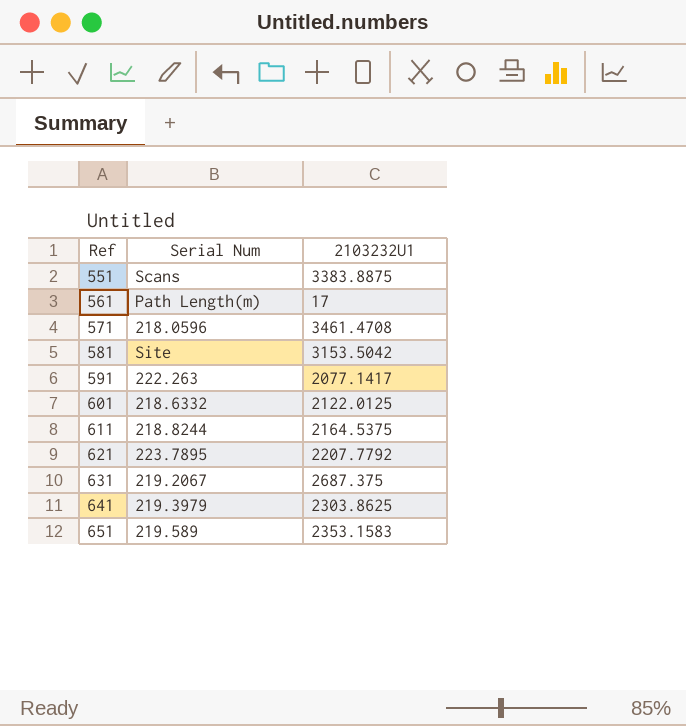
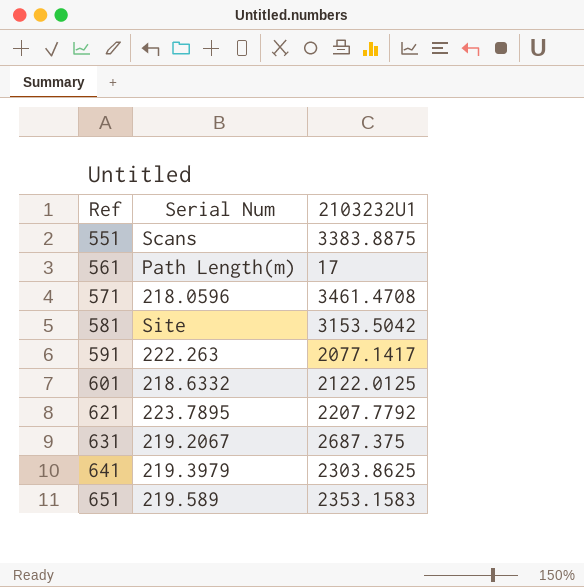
row 611: 218.8244 | 2164.5375 -> none

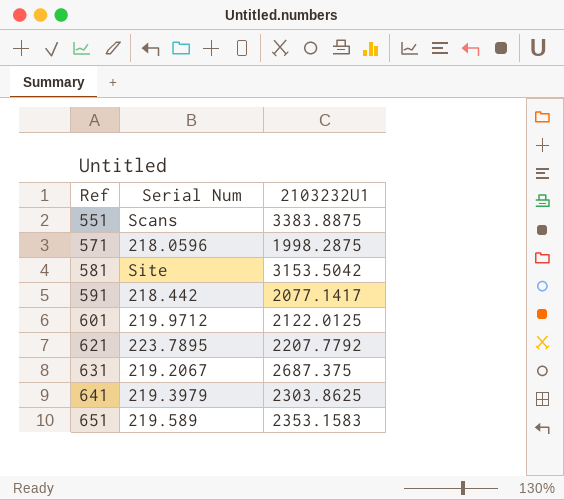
row 561: Path Length(m) | 17 -> none
571 | 2103232U1: 3461.4708 -> 1998.2875
591 | Serial Num: 222.263 -> 218.442
601 | Serial Num: 218.6332 -> 219.9712

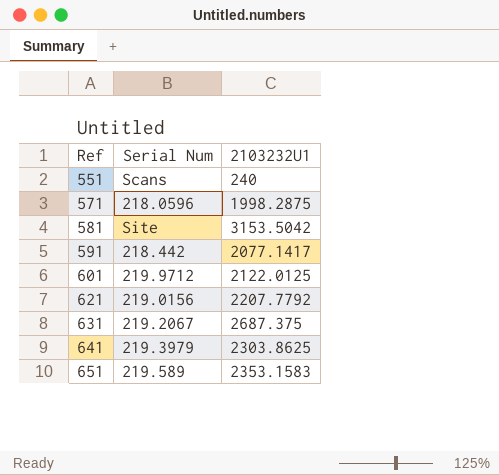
551 | 2103232U1: 3383.8875 -> 240
621 | Serial Num: 223.7895 -> 219.0156

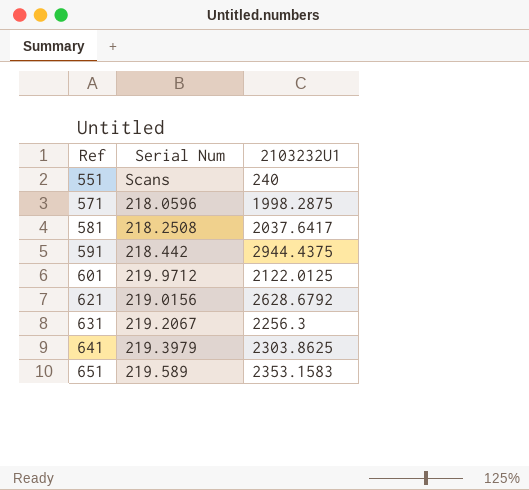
581 | Serial Num: Site -> 218.2508
581 | 2103232U1: 3153.5042 -> 2037.6417
591 | 2103232U1: 2077.1417 -> 2944.4375
621 | 2103232U1: 2207.7792 -> 2628.6792
631 | 2103232U1: 2687.375 -> 2256.3

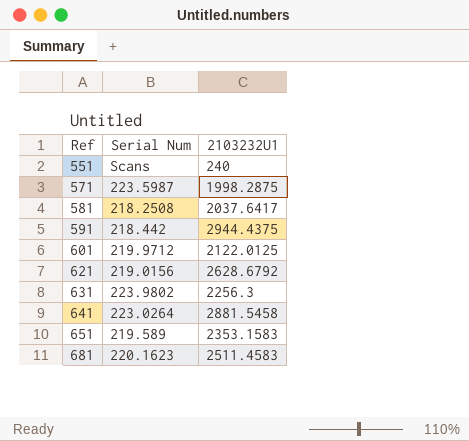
571 | Serial Num: 218.0596 -> 223.5987
631 | Serial Num: 219.2067 -> 223.9802
641 | Serial Num: 219.3979 -> 223.0264
641 | 2103232U1: 2303.8625 -> 2881.5458
row 681: none -> 220.1623 | 2511.4583

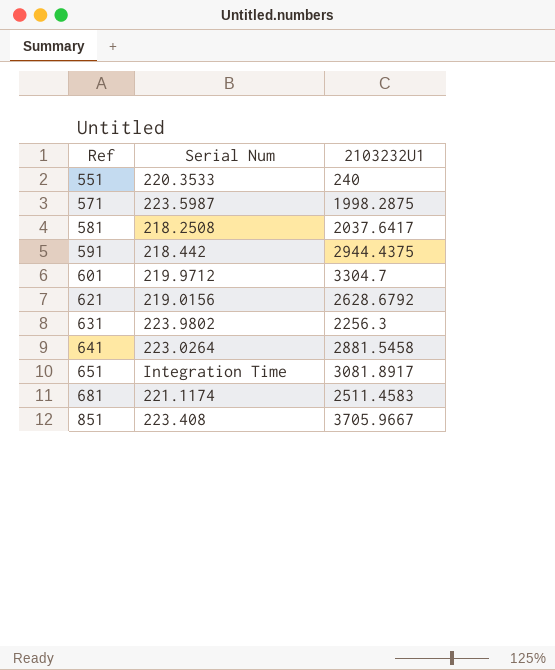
551 | Serial Num: Scans -> 220.3533
601 | 2103232U1: 2122.0125 -> 3304.7
651 | Serial Num: 219.589 -> Integration Time
651 | 2103232U1: 2353.1583 -> 3081.8917
681 | Serial Num: 220.1623 -> 221.1174
row 851: none -> 223.408 | 3705.9667

